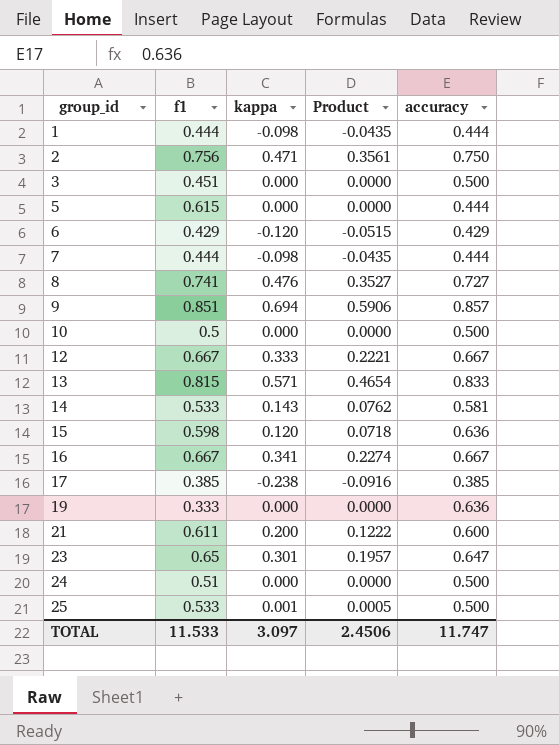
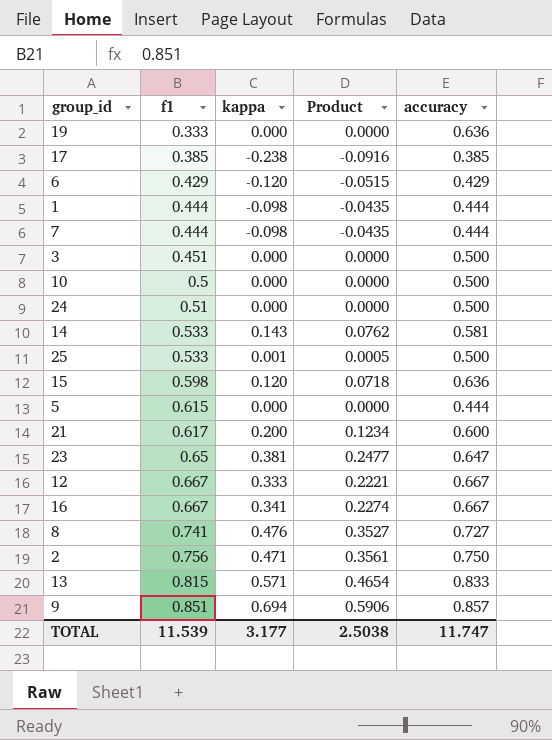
row order: group_id ascending -> f1 ascending
21 | f1: 0.611 -> 0.617
21 | Product: 0.1222 -> 0.1234
23 | kappa: 0.301 -> 0.381
23 | Product: 0.1957 -> 0.2477
TOTAL | f1: 11.533 -> 11.539
TOTAL | kappa: 3.097 -> 3.177
TOTAL | Product: 2.4506 -> 2.5038

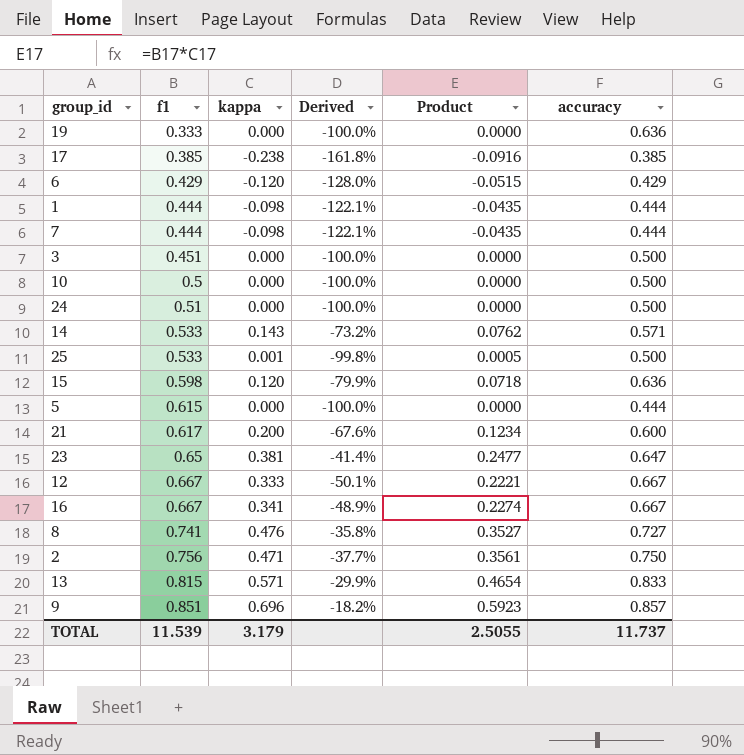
column Derived | formula: none -> ([kappa] - [f1]) / [f1]
14 | accuracy: 0.581 -> 0.571
9 | kappa: 0.694 -> 0.696
9 | Product: 0.5906 -> 0.5923
TOTAL | kappa: 3.177 -> 3.179
TOTAL | Product: 2.5038 -> 2.5055
TOTAL | accuracy: 11.747 -> 11.737

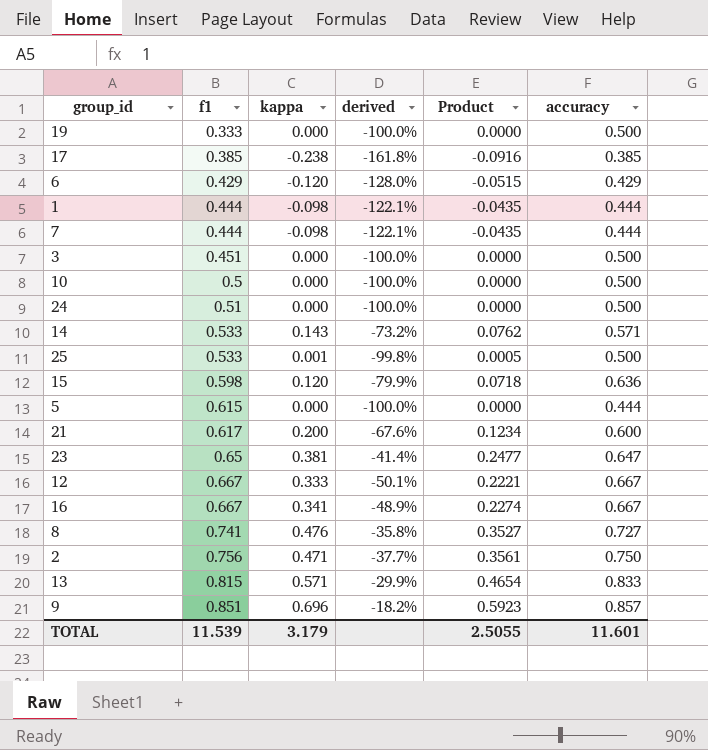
column name: Derived -> derived
19 | accuracy: 0.636 -> 0.500
TOTAL | accuracy: 11.737 -> 11.601

